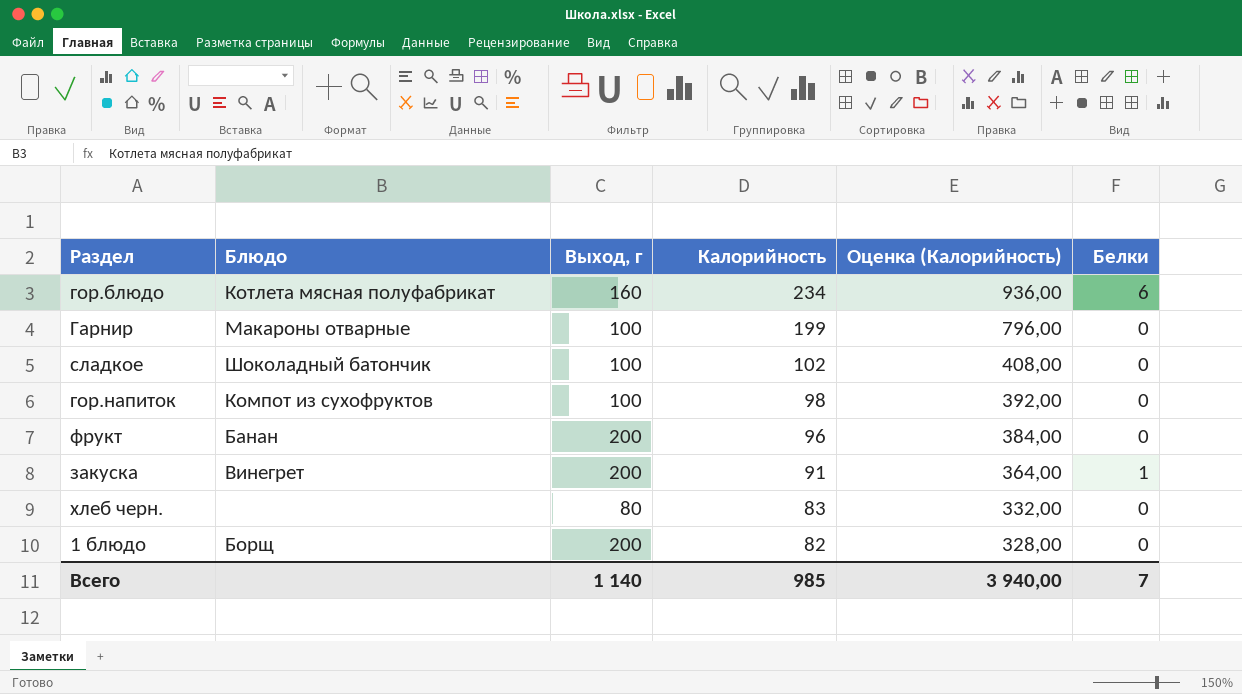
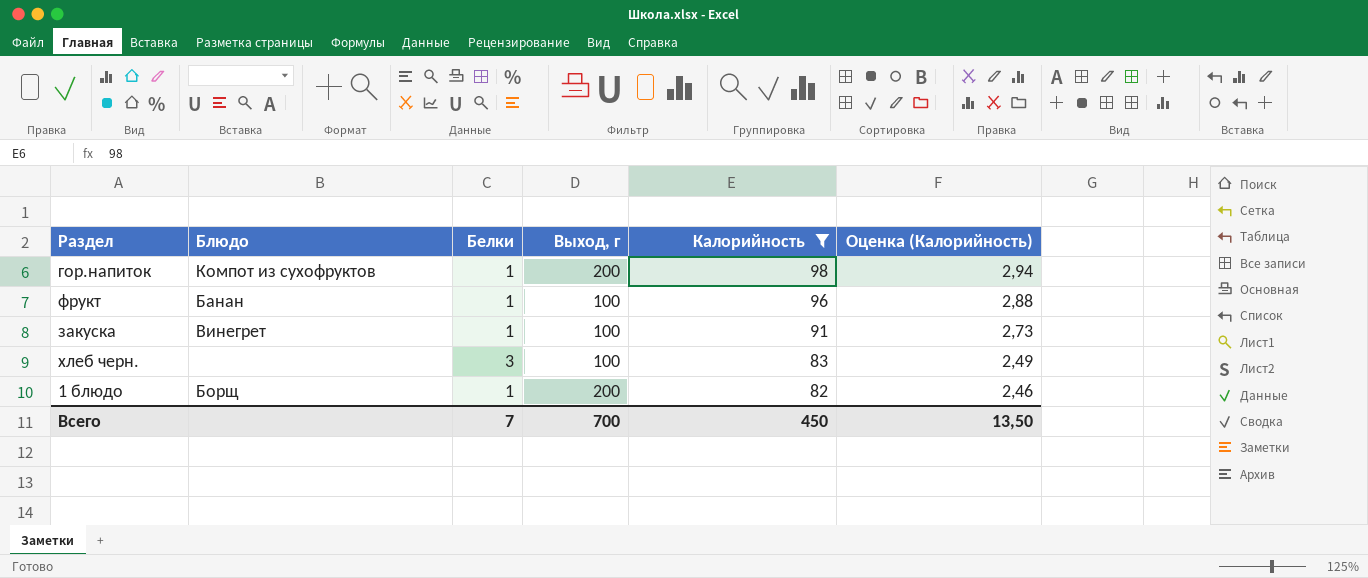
filter: none -> Калорийность <= 98
column Белки | position: 6 -> 3
column Оценка (Калорийность) | formula: [Калорийность] * 4 -> [Калорийность] * 0,03
гор.напиток | Белки: 0 -> 1
гор.напиток | Выход, г: 100 -> 200
фрукт | Белки: 0 -> 1
фрукт | Выход, г: 200 -> 100
закуска | Выход, г: 200 -> 100
хлеб черн. | Белки: 0 -> 3
хлеб черн. | Выход, г: 80 -> 100
1 блюдо | Белки: 0 -> 1
Всего | Выход, г: 1 140 -> 700
Всего | Калорийность: 985 -> 450
Всего | Оценка (Калорийность): 3 940,00 -> 13,50

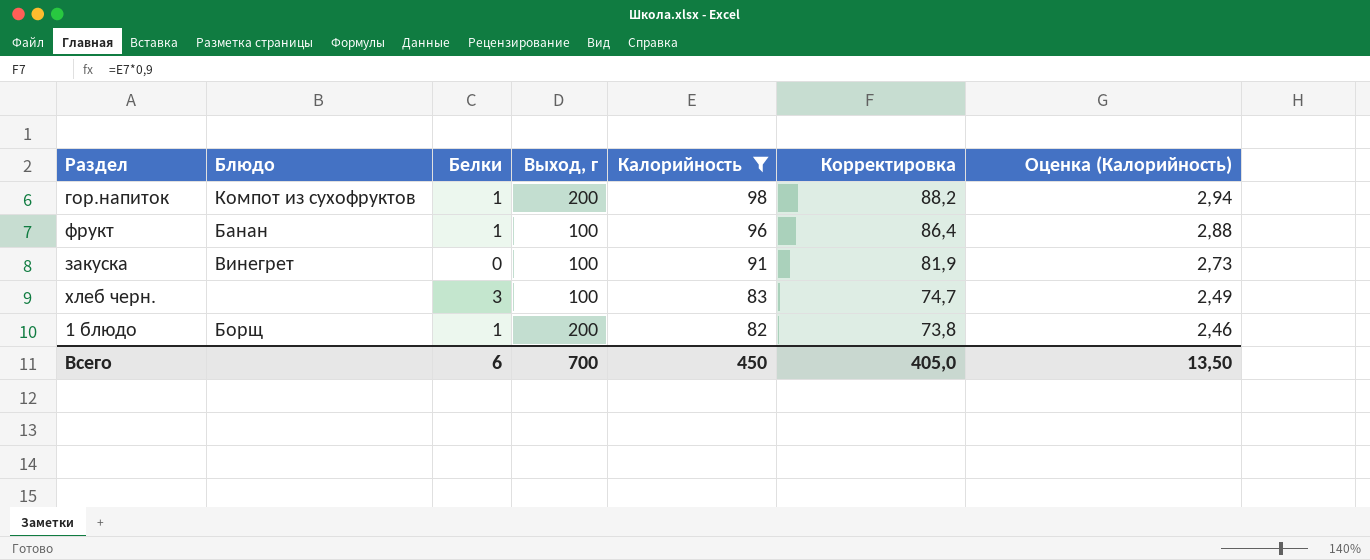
column Корректировка | formula: none -> [Калорийность] * 0,9
закуска | Белки: 1 -> 0
Всего | Белки: 7 -> 6

